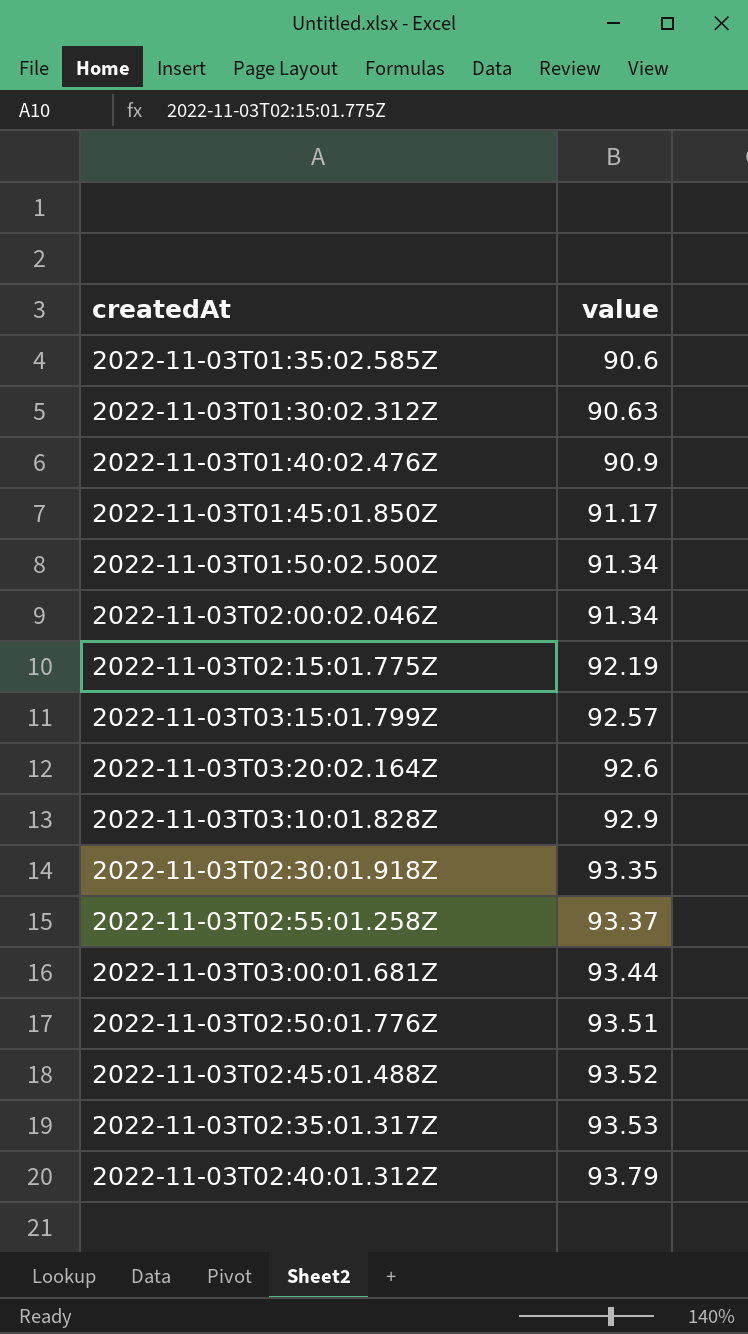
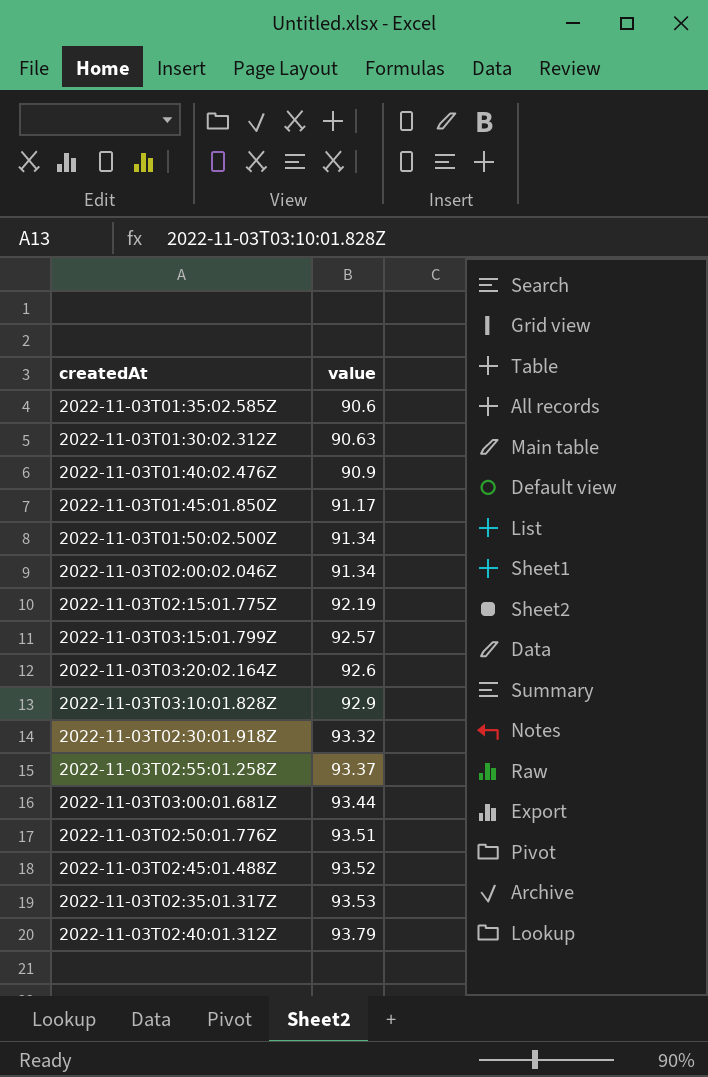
2022-11-03T02:30:01.918Z | value: 93.35 -> 93.32

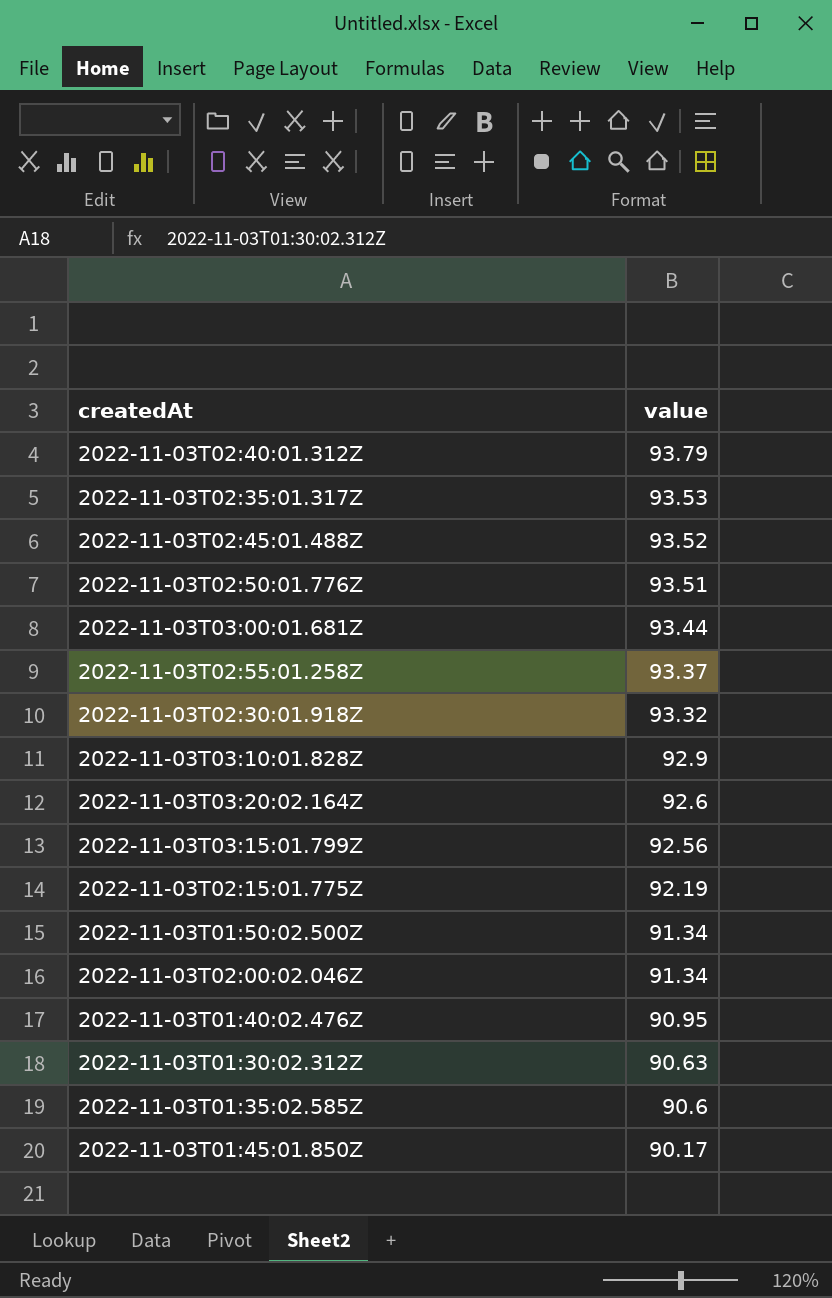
row order: value ascending -> value descending
2022-11-03T03:15:01.799Z | value: 92.57 -> 92.56
2022-11-03T01:40:02.476Z | value: 90.9 -> 90.95
2022-11-03T01:45:01.850Z | value: 91.17 -> 90.17

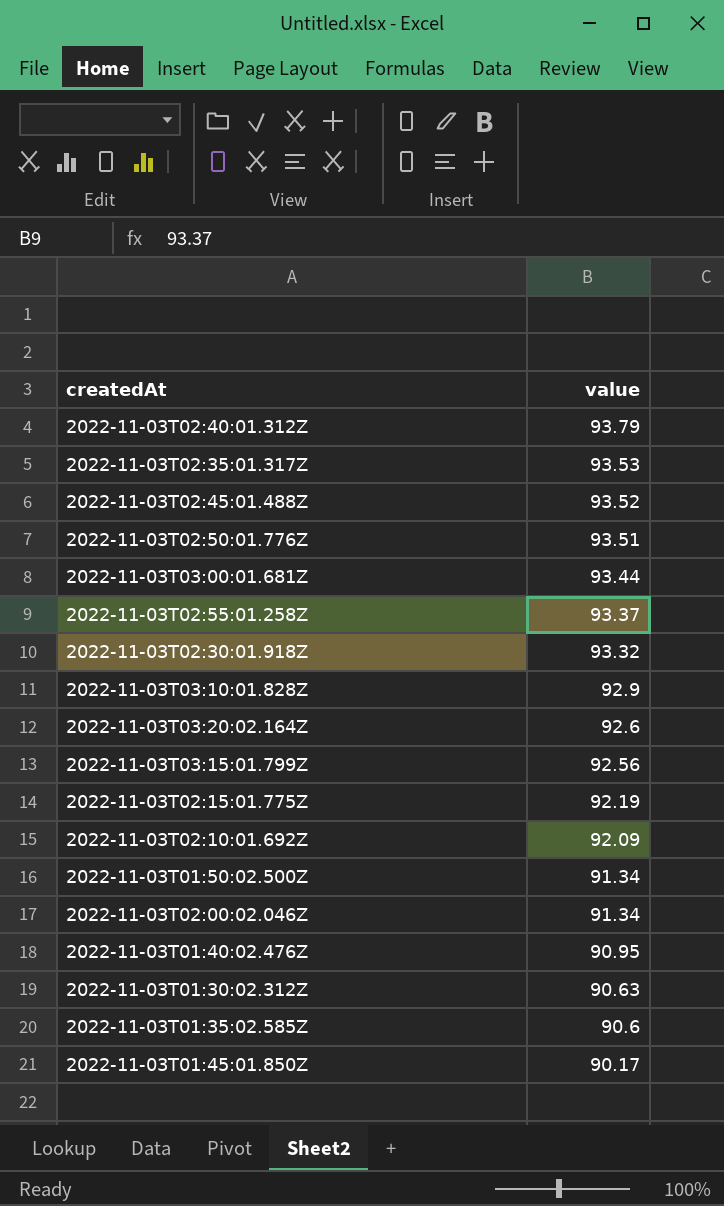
row 2022-11-03T02:10:01.692Z: none -> 92.09

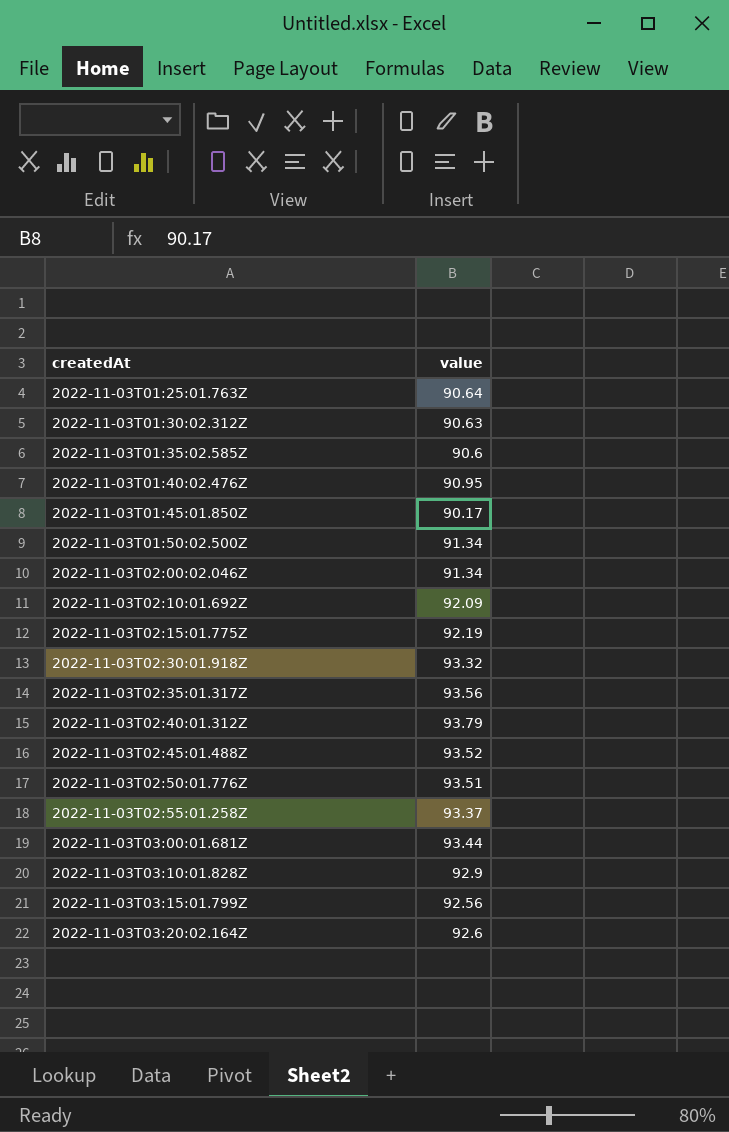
row order: value descending -> createdAt ascending
row 2022-11-03T01:25:01.763Z: none -> 90.64
2022-11-03T02:35:01.317Z | value: 93.53 -> 93.56

